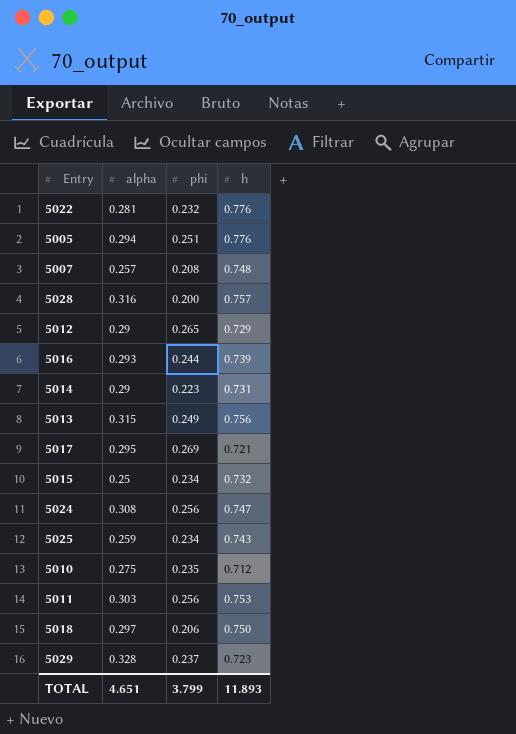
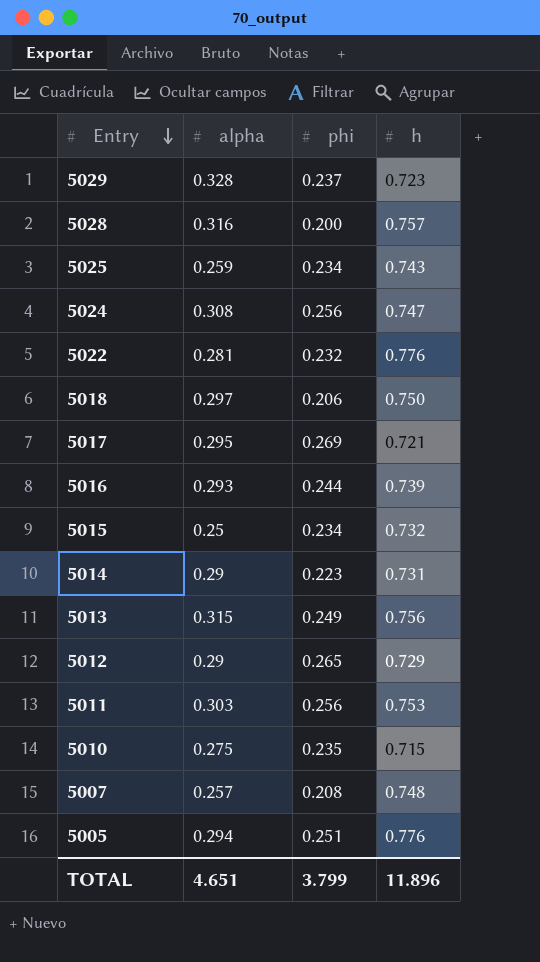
row order: none -> Entry descending
5010 | h: 0.712 -> 0.715
TOTAL | h: 11.893 -> 11.896

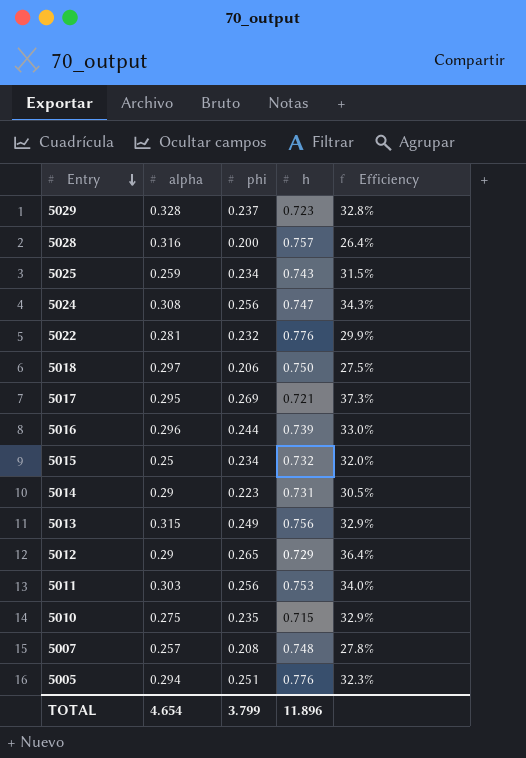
column Efficiency | formula: none -> [phi] / [h]
5016 | alpha: 0.293 -> 0.296
TOTAL | alpha: 4.651 -> 4.654

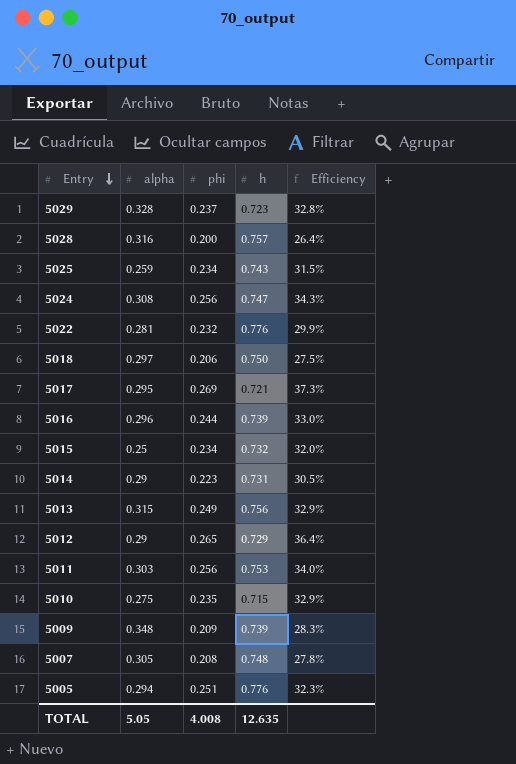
row 5009: none -> 0.348 | 0.209 | 0.739 | 28.3%
5007 | alpha: 0.257 -> 0.305
TOTAL | alpha: 4.654 -> 5.05
TOTAL | phi: 3.799 -> 4.008
TOTAL | h: 11.896 -> 12.635

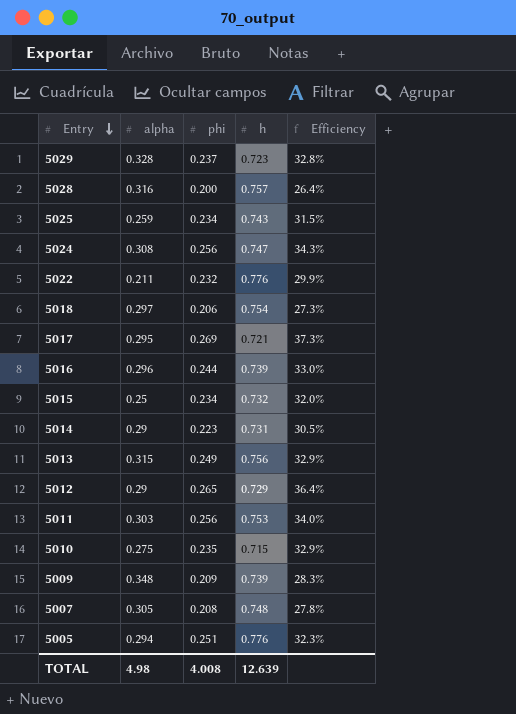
5022 | alpha: 0.281 -> 0.211
5018 | h: 0.750 -> 0.754
5018 | Efficiency: 27.5% -> 27.3%
TOTAL | alpha: 5.05 -> 4.98
TOTAL | h: 12.635 -> 12.639

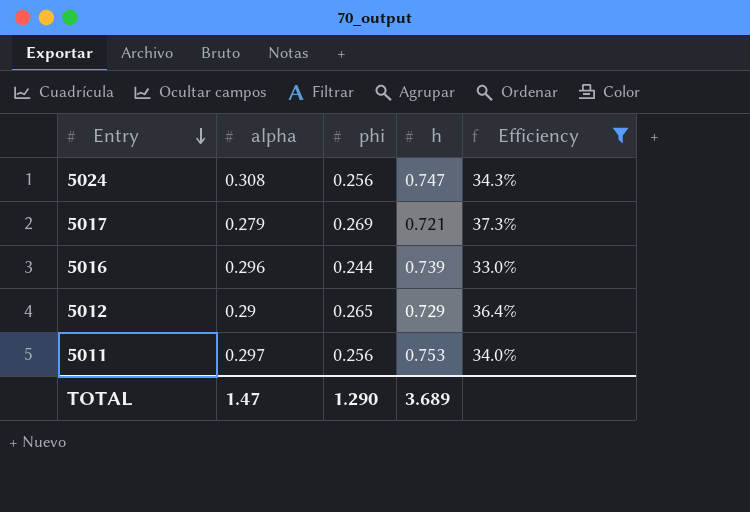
filter: none -> Efficiency >= 33.0%
5017 | alpha: 0.295 -> 0.279
5011 | alpha: 0.303 -> 0.297
TOTAL | alpha: 4.98 -> 1.47
TOTAL | phi: 4.008 -> 1.290
TOTAL | h: 12.639 -> 3.689

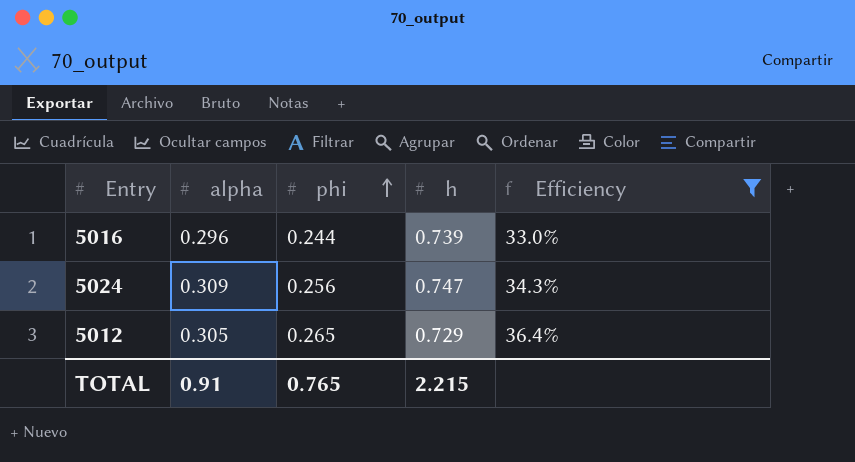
row order: Entry descending -> phi ascending
row 5017: 0.279 | 0.269 | 0.721 | 37.3% -> none
row 5011: 0.297 | 0.256 | 0.753 | 34.0% -> none
5024 | alpha: 0.308 -> 0.309
5012 | alpha: 0.29 -> 0.305
TOTAL | alpha: 1.47 -> 0.91
TOTAL | phi: 1.290 -> 0.765
TOTAL | h: 3.689 -> 2.215

